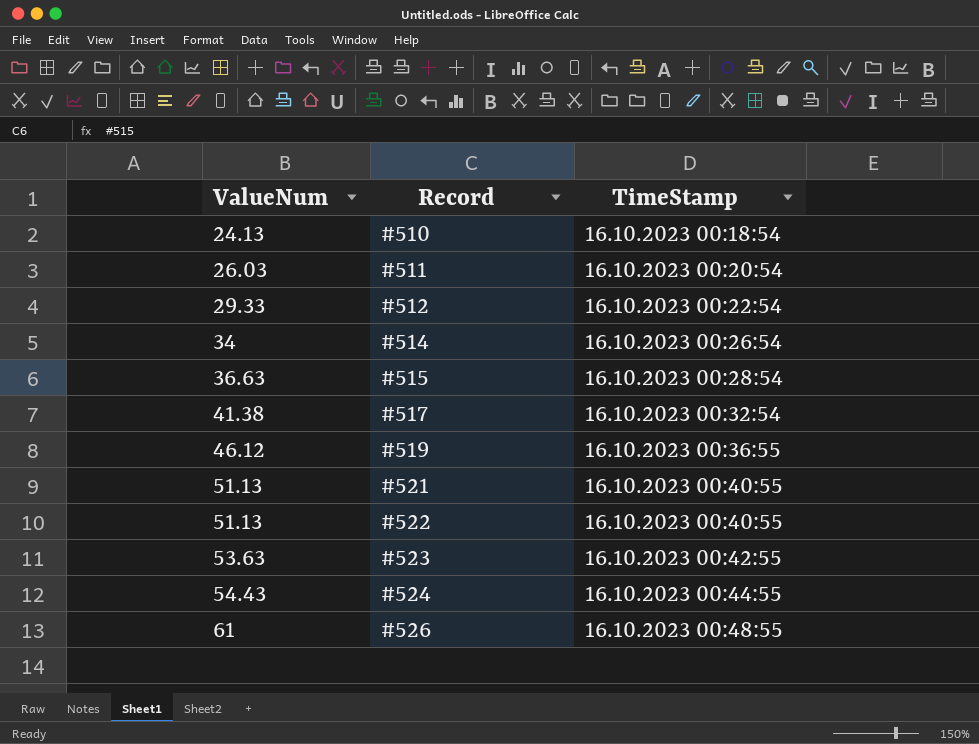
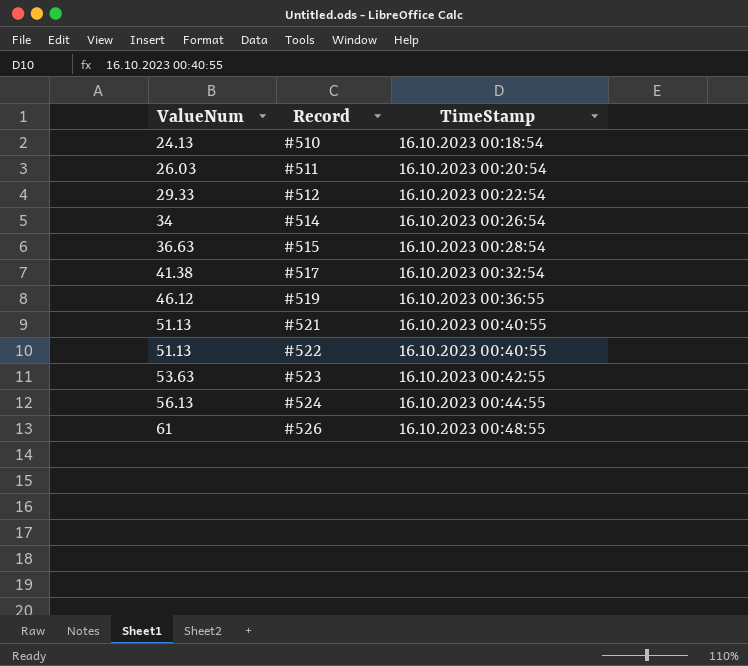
#524 | ValueNum: 54.43 -> 56.13

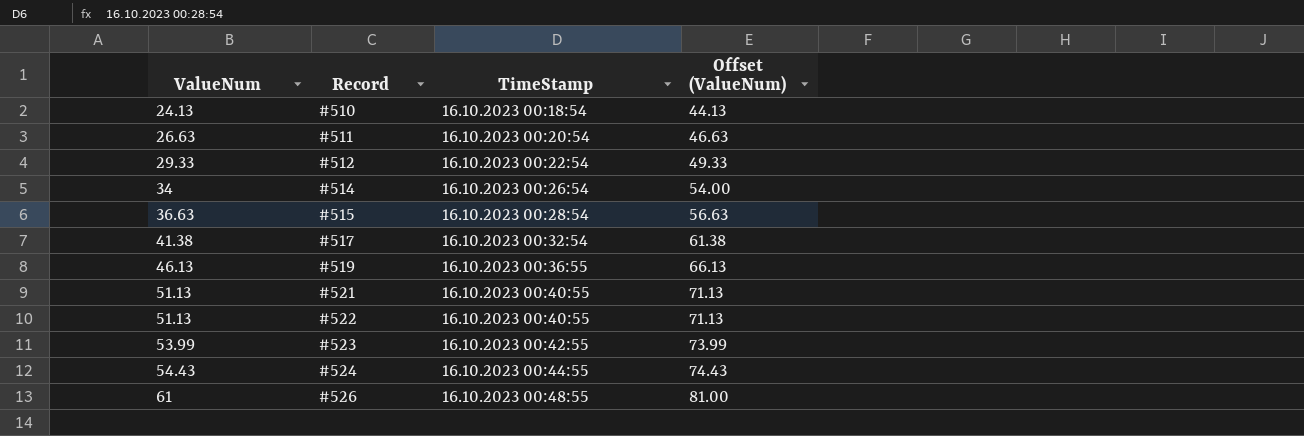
column Offset (ValueNum) | formula: none -> [ValueNum] + 20
#511 | ValueNum: 26.03 -> 26.63
#519 | ValueNum: 46.12 -> 46.13
#523 | ValueNum: 53.63 -> 53.99
#524 | ValueNum: 56.13 -> 54.43

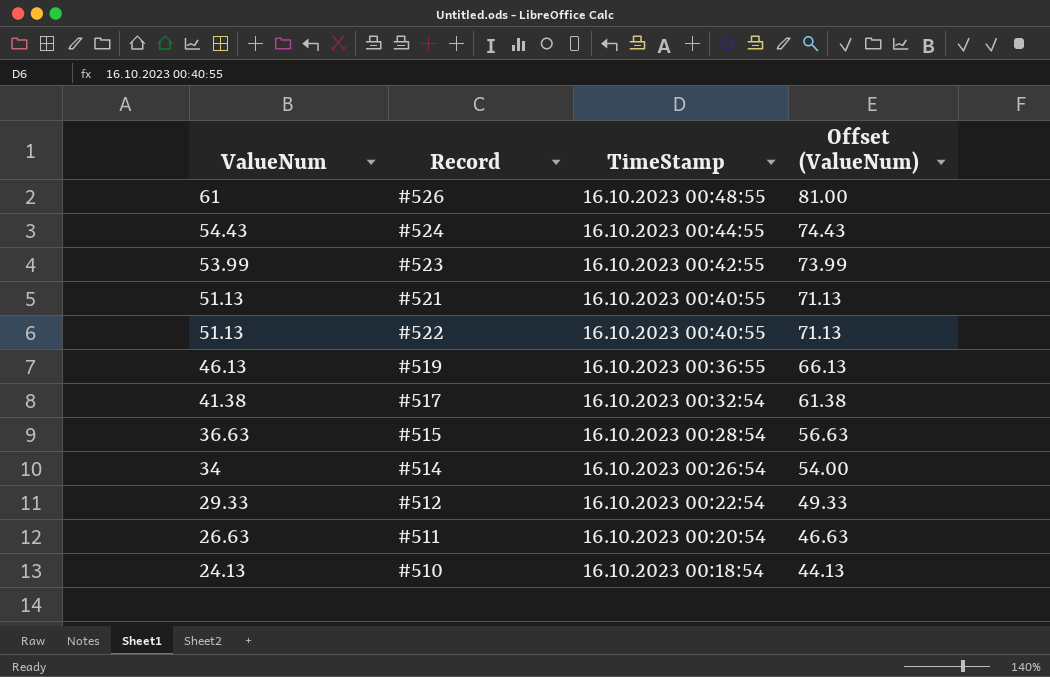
row order: ValueNum ascending -> ValueNum descending

